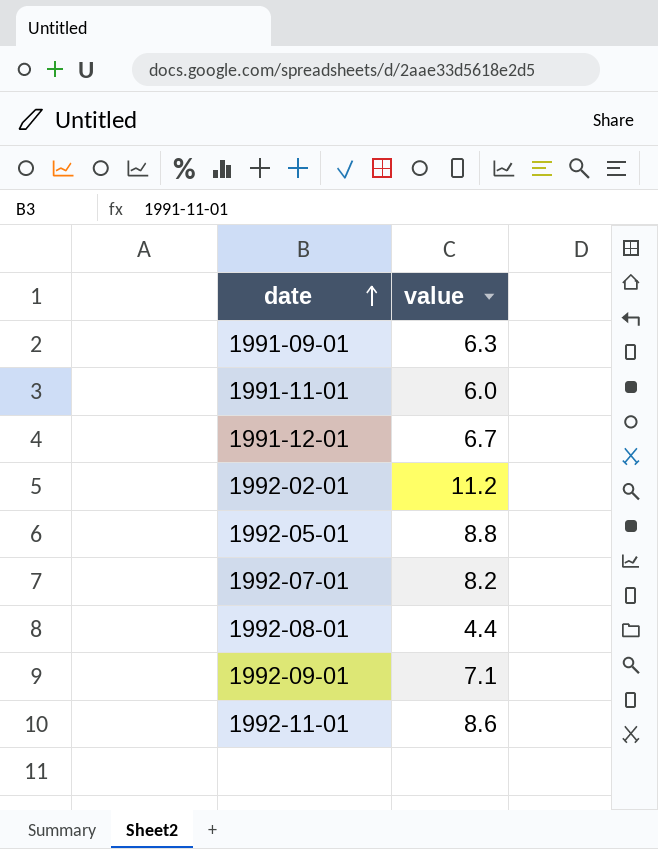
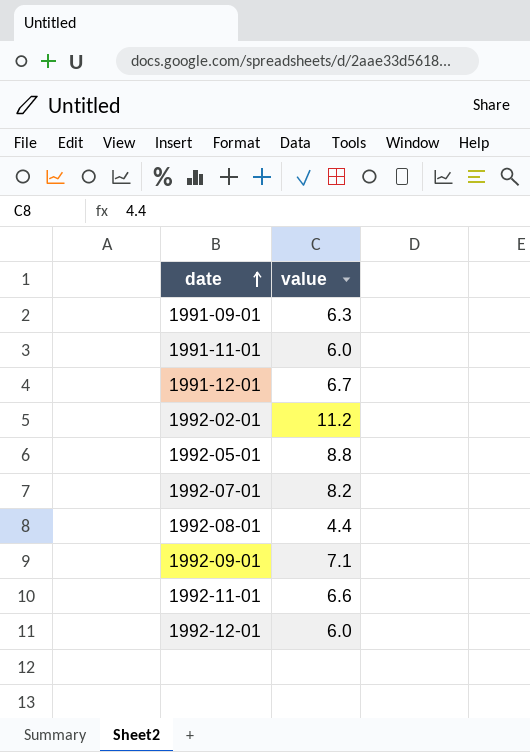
1992-11-01 | value: 8.6 -> 6.6
row 1992-12-01: none -> 6.0

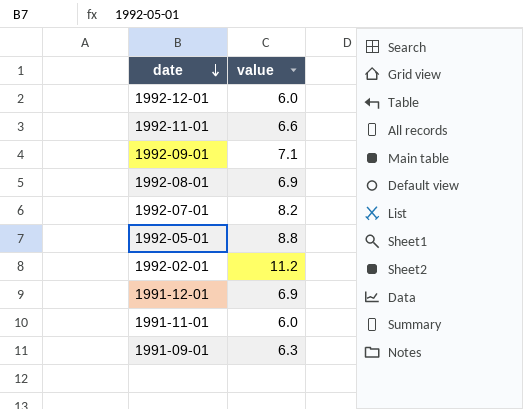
row order: date ascending -> date descending
1992-08-01 | value: 4.4 -> 6.9
1991-12-01 | value: 6.7 -> 6.9

